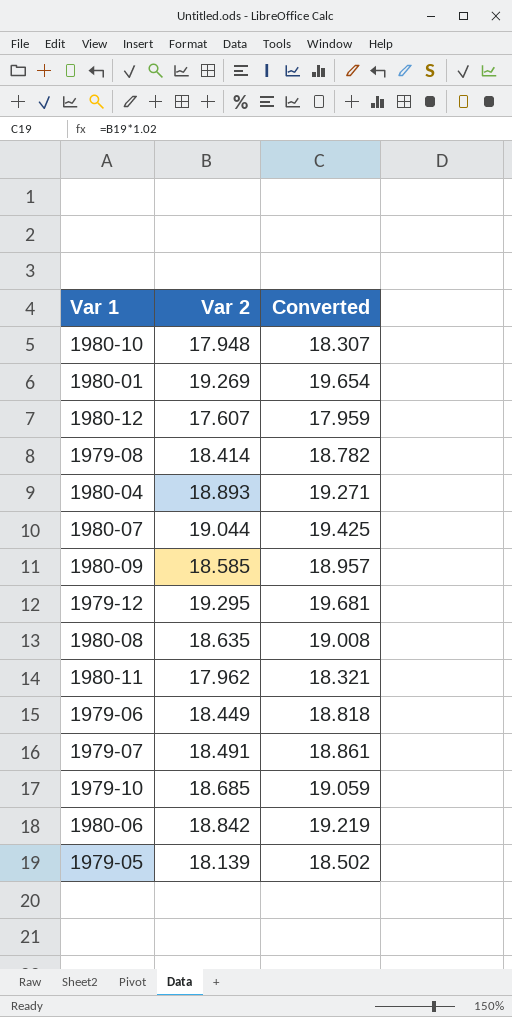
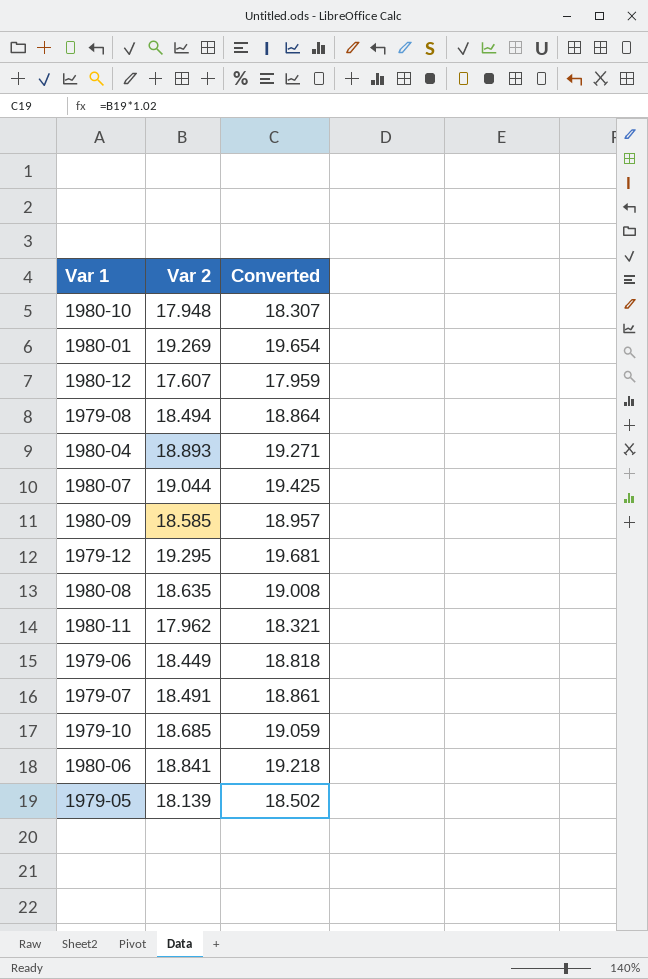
1979-08 | Var 2: 18.414 -> 18.494
1979-08 | Converted: 18.782 -> 18.864
1980-06 | Var 2: 18.842 -> 18.841
1980-06 | Converted: 19.219 -> 19.218

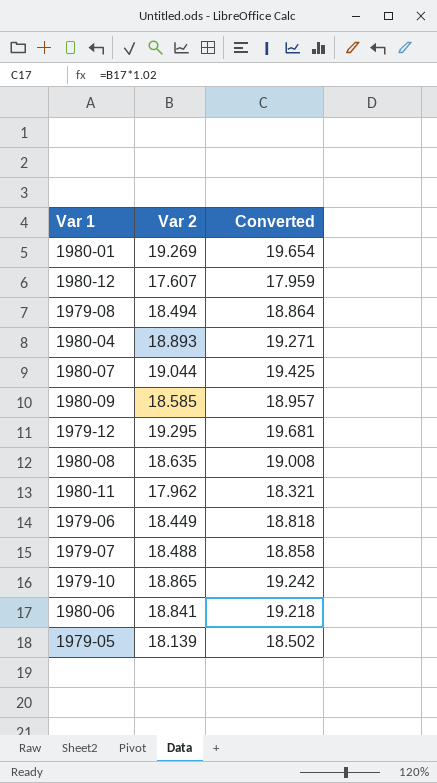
row 1980-10: 17.948 | 18.307 -> none
1979-07 | Var 2: 18.491 -> 18.488
1979-07 | Converted: 18.861 -> 18.858
1979-10 | Var 2: 18.685 -> 18.865
1979-10 | Converted: 19.059 -> 19.242

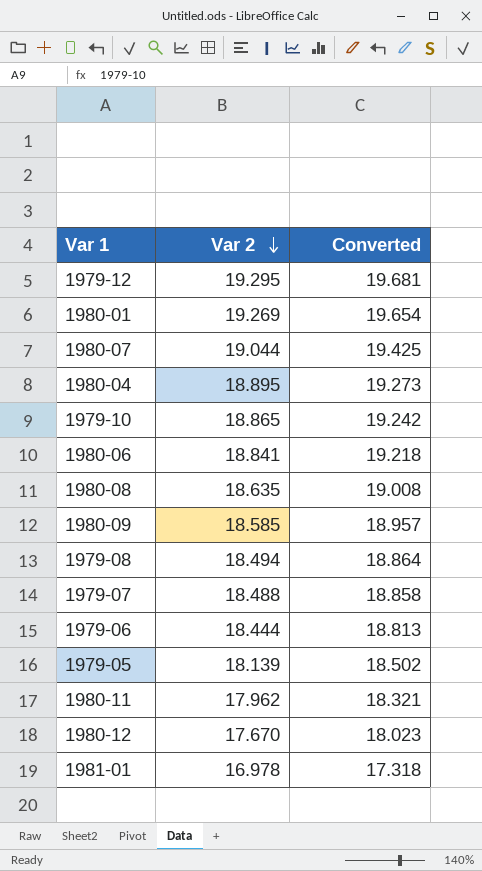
row order: none -> Var 2 descending
1980-04 | Var 2: 18.893 -> 18.895
1980-04 | Converted: 19.271 -> 19.273
1979-06 | Var 2: 18.449 -> 18.444
1979-06 | Converted: 18.818 -> 18.813
1980-12 | Var 2: 17.607 -> 17.670
1980-12 | Converted: 17.959 -> 18.023
row 1981-01: none -> 16.978 | 17.318

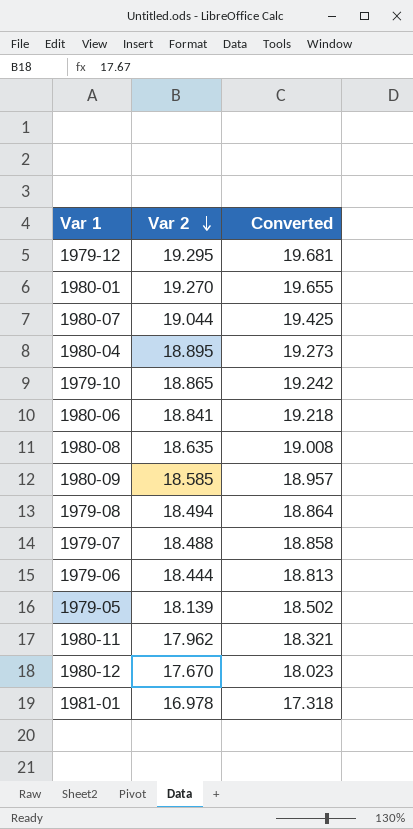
1980-01 | Var 2: 19.269 -> 19.270
1980-01 | Converted: 19.654 -> 19.655

